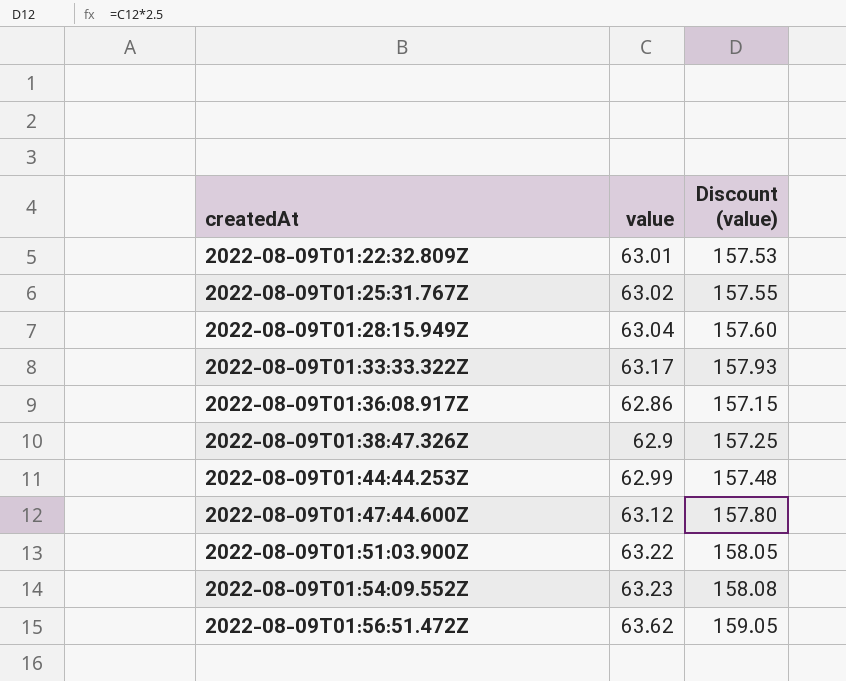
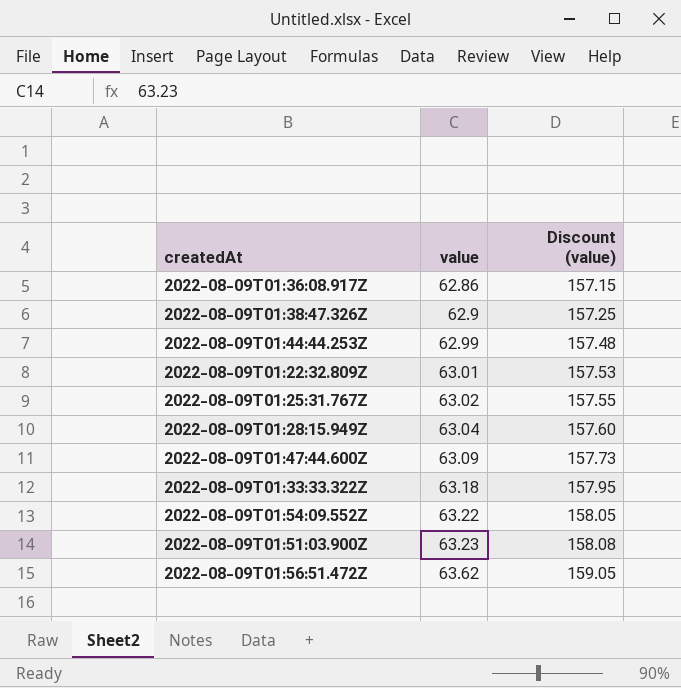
row order: createdAt ascending -> value ascending
2022-08-09T01:47:44.600Z | value: 63.12 -> 63.09
2022-08-09T01:47:44.600Z | Discount (value): 157.80 -> 157.73
2022-08-09T01:33:33.322Z | value: 63.17 -> 63.18
2022-08-09T01:33:33.322Z | Discount (value): 157.93 -> 157.95
2022-08-09T01:54:09.552Z | value: 63.23 -> 63.22
2022-08-09T01:54:09.552Z | Discount (value): 158.08 -> 158.05
2022-08-09T01:51:03.900Z | value: 63.22 -> 63.23
2022-08-09T01:51:03.900Z | Discount (value): 158.05 -> 158.08

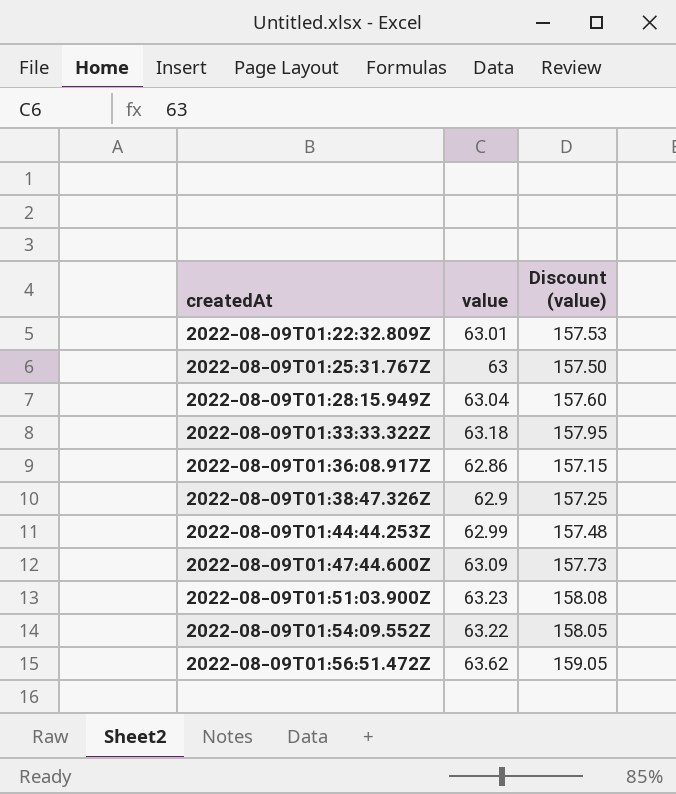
row order: value ascending -> createdAt ascending
2022-08-09T01:25:31.767Z | value: 63.02 -> 63
2022-08-09T01:25:31.767Z | Discount (value): 157.55 -> 157.50

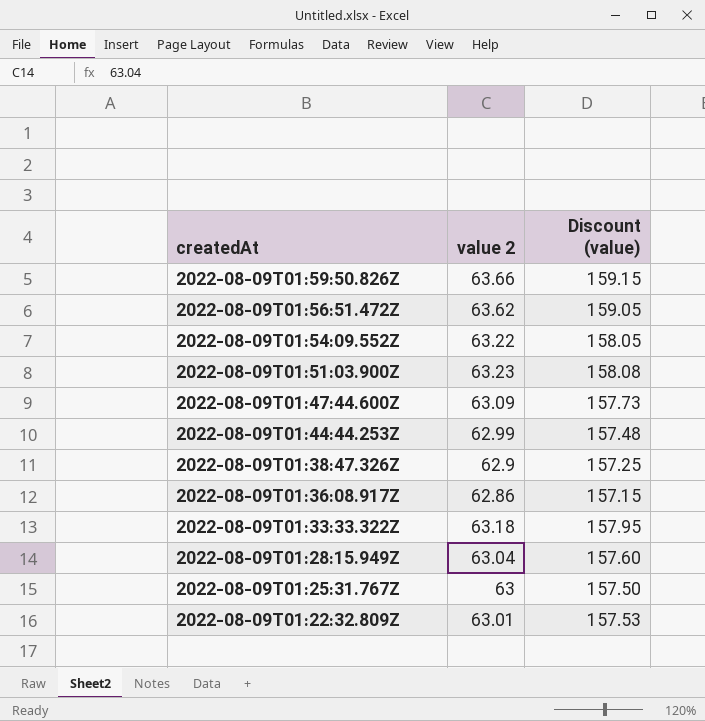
row order: createdAt ascending -> createdAt descending
column name: value -> value 2
row 2022-08-09T01:59:50.826Z: none -> 63.66 | 159.15

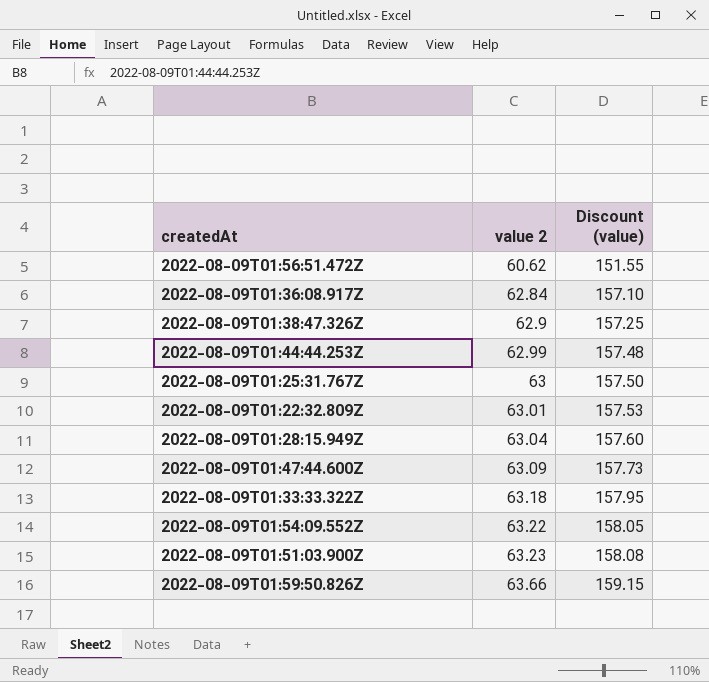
row order: createdAt descending -> value 2 ascending
2022-08-09T01:56:51.472Z | value 2: 63.62 -> 60.62
2022-08-09T01:56:51.472Z | Discount (value): 159.05 -> 151.55
2022-08-09T01:36:08.917Z | value 2: 62.86 -> 62.84
2022-08-09T01:36:08.917Z | Discount (value): 157.15 -> 157.10

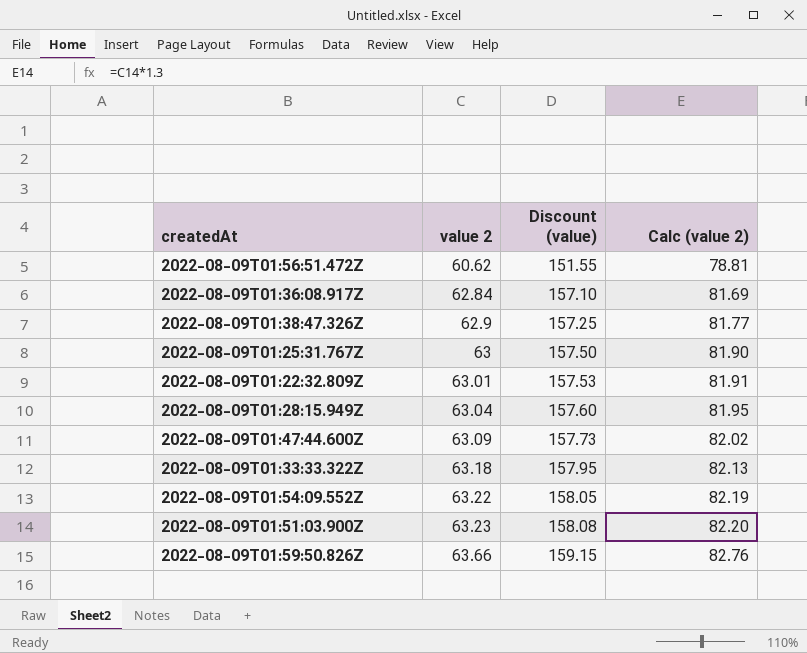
column Calc (value 2) | formula: none -> [value 2] * 1.3
row 2022-08-09T01:44:44.253Z: 62.99 | 157.48 -> none

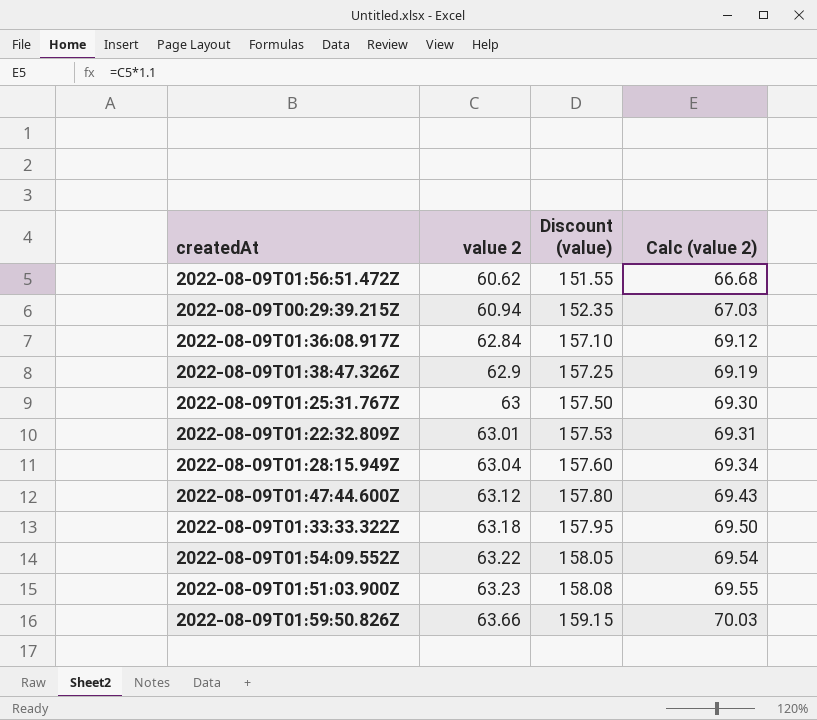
column Calc (value 2) | formula: [value 2] * 1.3 -> [value 2] * 1.1
row 2022-08-09T00:29:39.215Z: none -> 60.94 | 152.35 | 67.03
2022-08-09T01:47:44.600Z | value 2: 63.09 -> 63.12
2022-08-09T01:47:44.600Z | Discount (value): 157.73 -> 157.80

